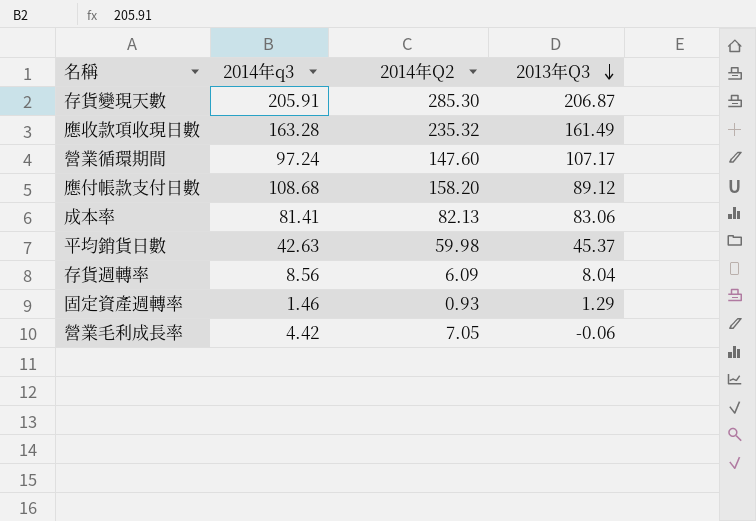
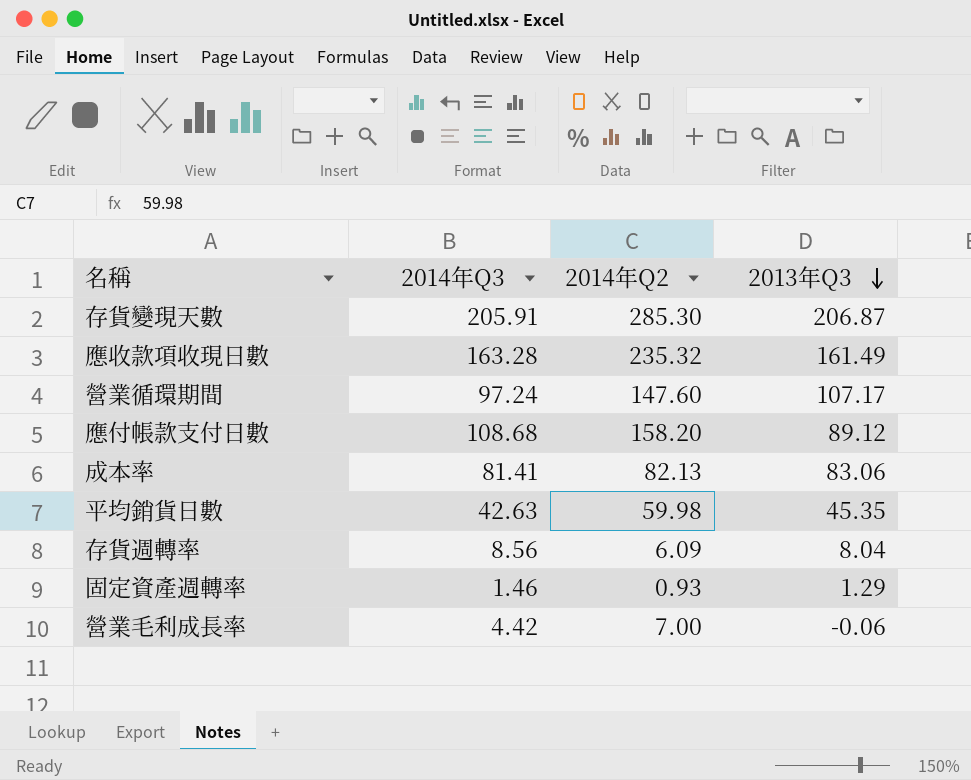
column name: 2014年q3 -> 2014年Q3
平均銷貨日數 | 2013年Q3: 45.37 -> 45.35
營業毛利成長率 | 2014年Q2: 7.05 -> 7.00

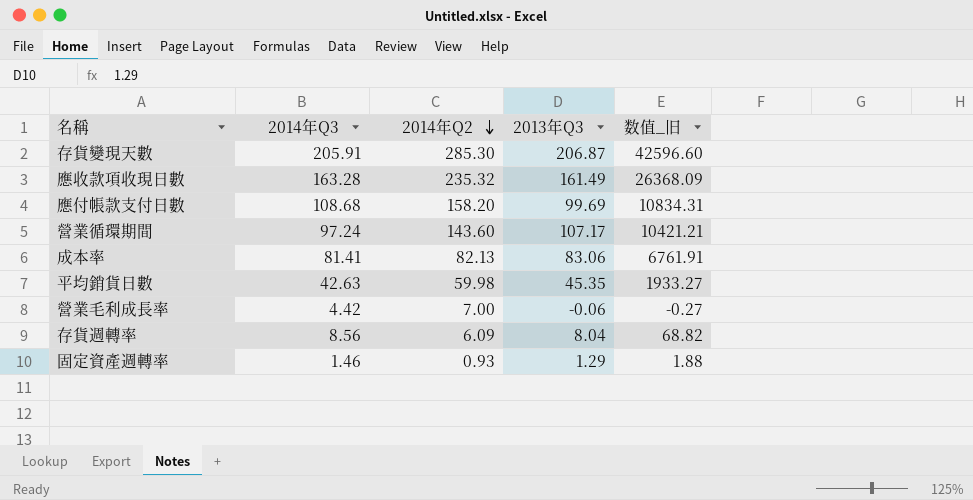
row order: 2013年Q3 descending -> 2014年Q2 descending
column 数值_旧 | formula: none -> [2014年Q3] * [2013年Q3]
應付帳款支付日數 | 2013年Q3: 89.12 -> 99.69
營業循環期間 | 2014年Q2: 147.60 -> 143.60

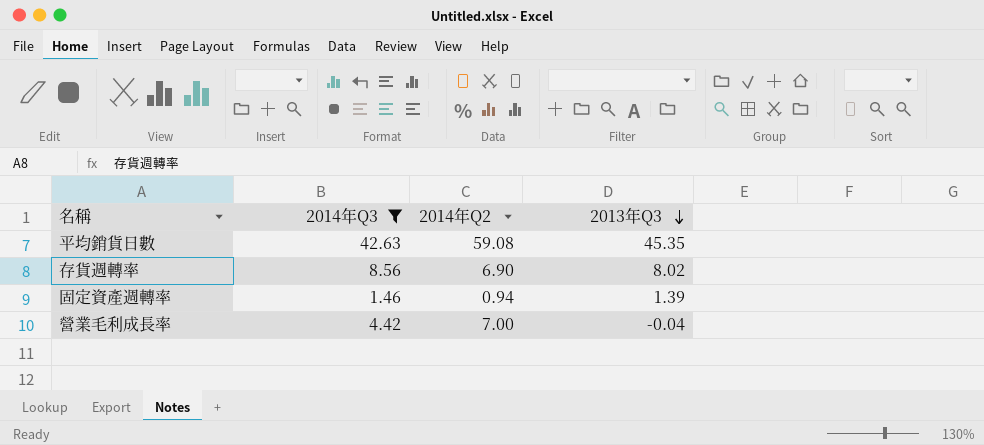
filter: none -> 2014年Q3 <= 42.63
row order: 2014年Q2 descending -> 2013年Q3 descending
column 数值_旧 | formula: [2014年Q3] * [2013年Q3] -> none
平均銷貨日數 | 2014年Q2: 59.98 -> 59.08
存貨週轉率 | 2014年Q2: 6.09 -> 6.90
存貨週轉率 | 2013年Q3: 8.04 -> 8.02
固定資產週轉率 | 2014年Q2: 0.93 -> 0.94
固定資產週轉率 | 2013年Q3: 1.29 -> 1.39
營業毛利成長率 | 2013年Q3: -0.06 -> -0.04

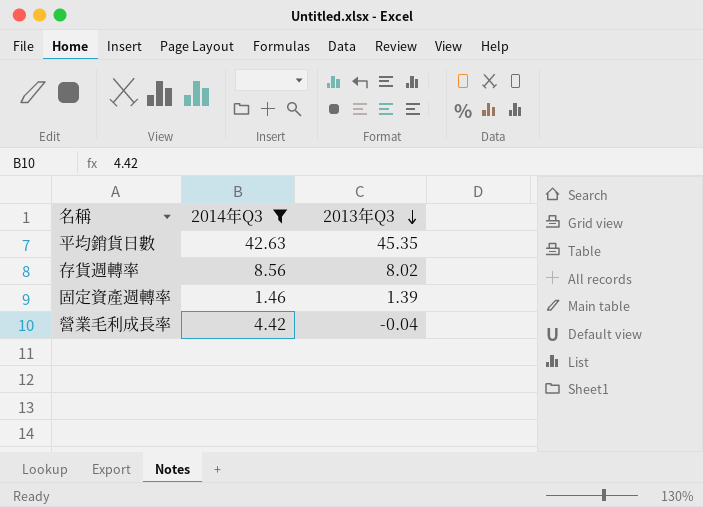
column 2014年Q2 | position: 3 -> none

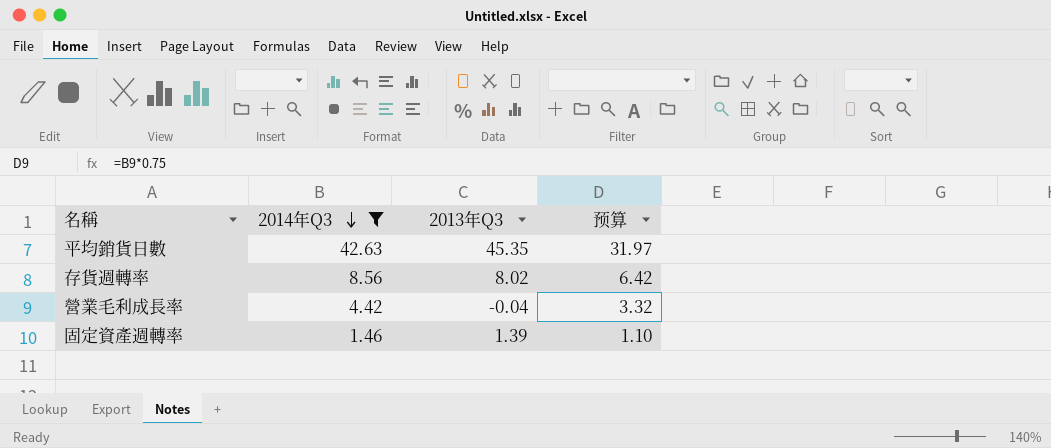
row order: 2013年Q3 descending -> 2014年Q3 descending
column 预算 | formula: none -> [2014年Q3] * 0.75

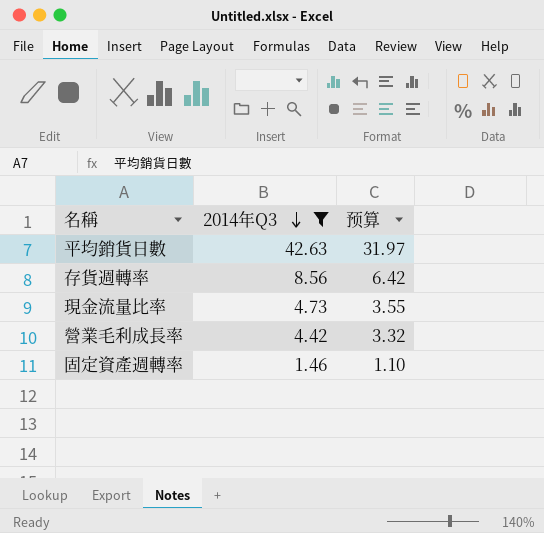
column 2013年Q3 | position: 3 -> none
row 現金流量比率: none -> 4.73 | 3.55

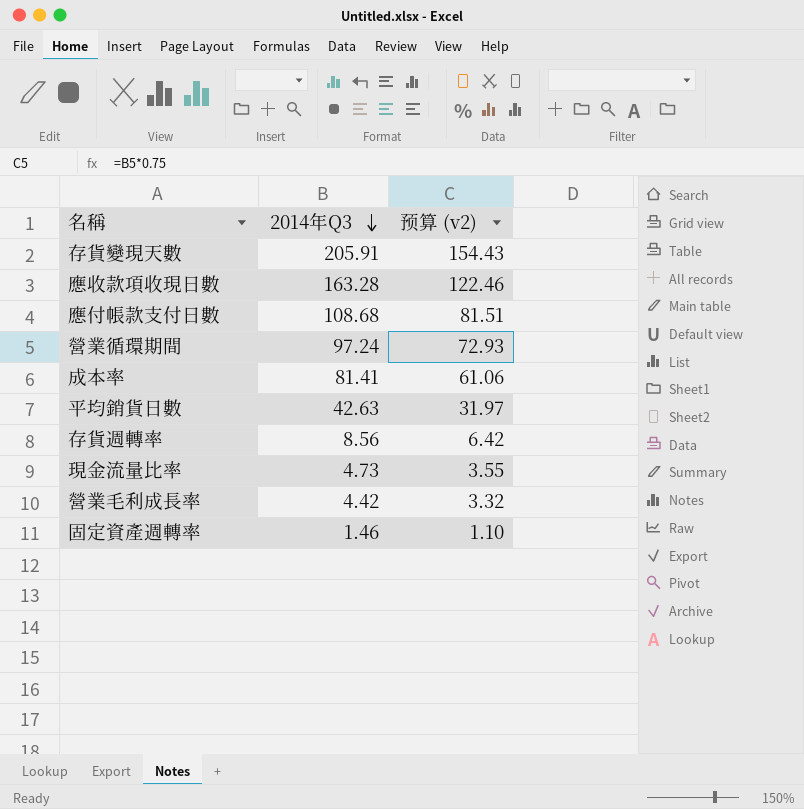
filter: 2014年Q3 <= 42.63 -> none
column name: 预算 -> 预算 (v2)

